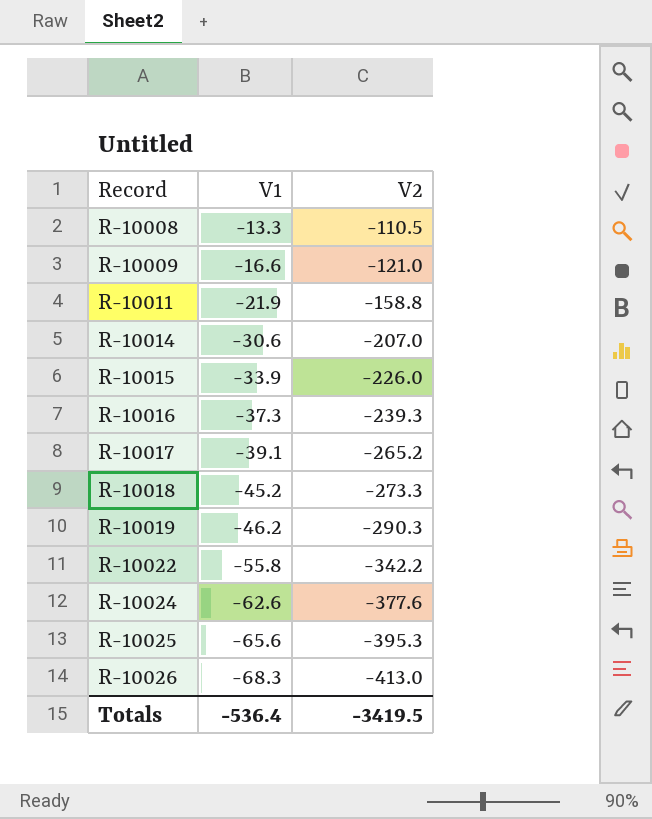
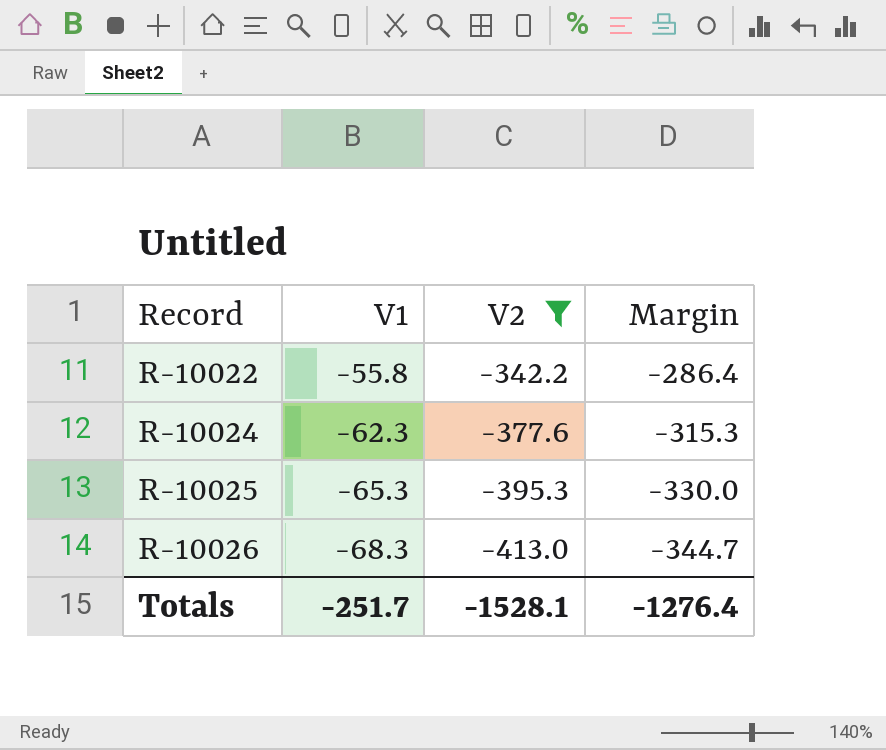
filter: none -> V2 <= -342.2
column Margin | formula: none -> [V2] - [V1]
R-10024 | V1: -62.6 -> -62.3
R-10025 | V1: -65.6 -> -65.3
Totals | V1: -536.4 -> -251.7
Totals | V2: -3419.5 -> -1528.1

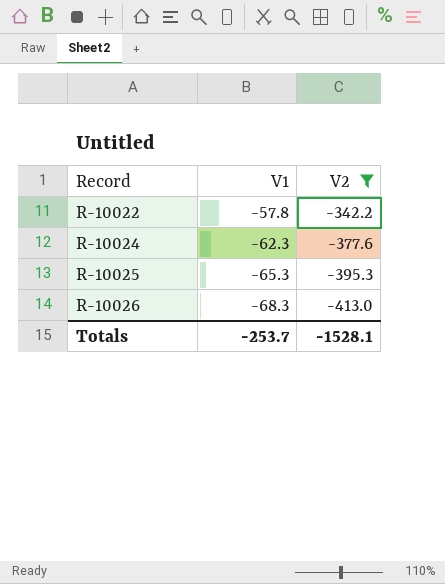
column Margin | formula: [V2] - [V1] -> none
R-10022 | V1: -55.8 -> -57.8
Totals | V1: -251.7 -> -253.7

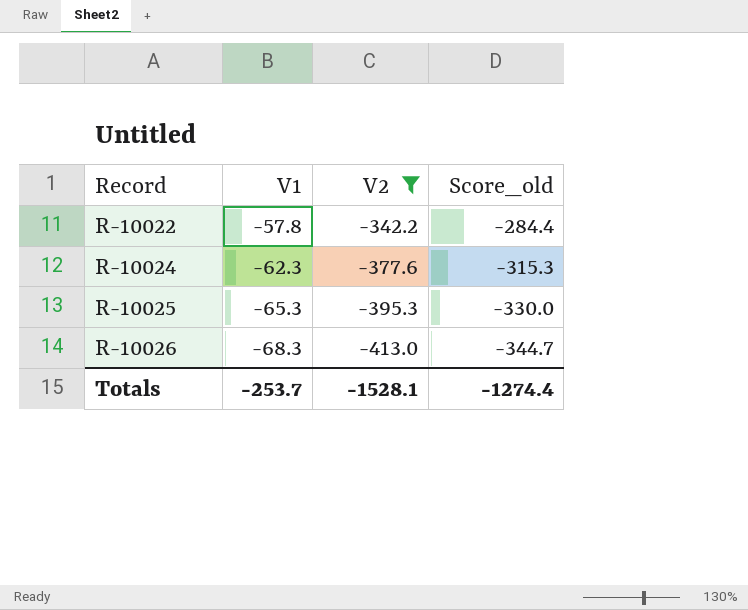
column Score_old | formula: none -> [V2] - [V1]

